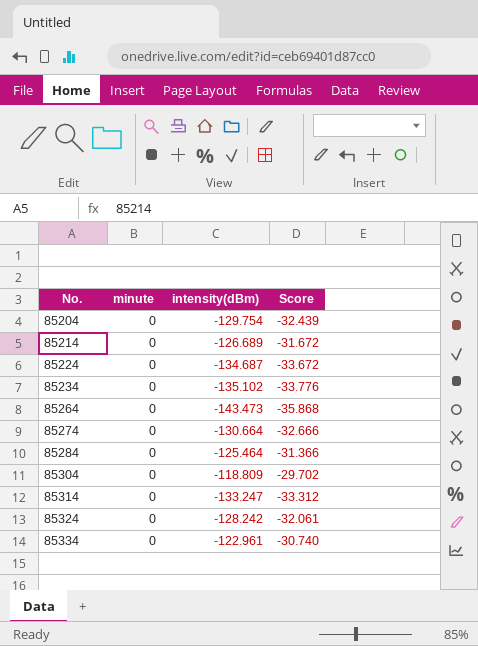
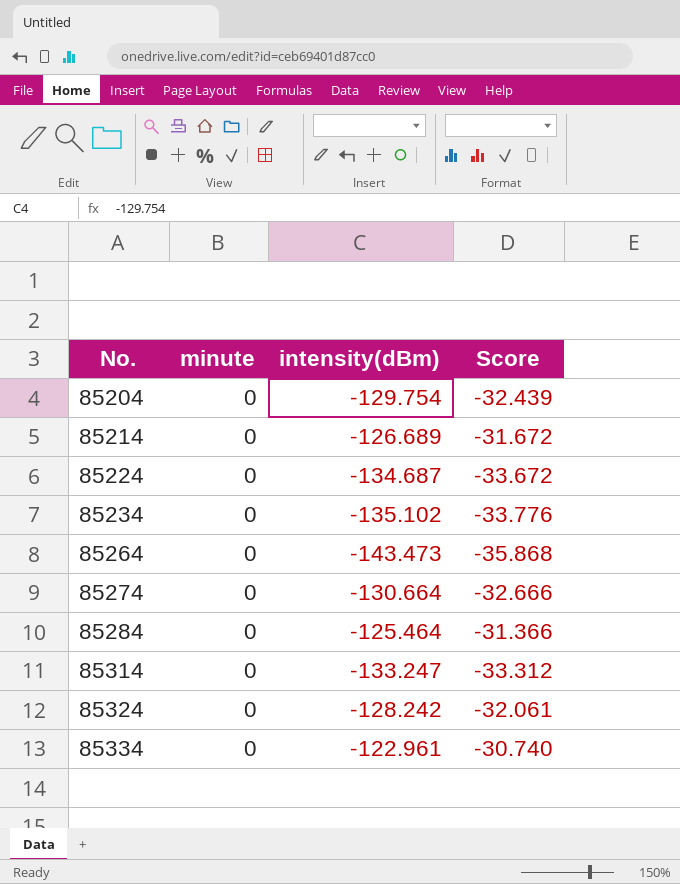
row 85304: 0 | -118.809 | -29.702 -> none

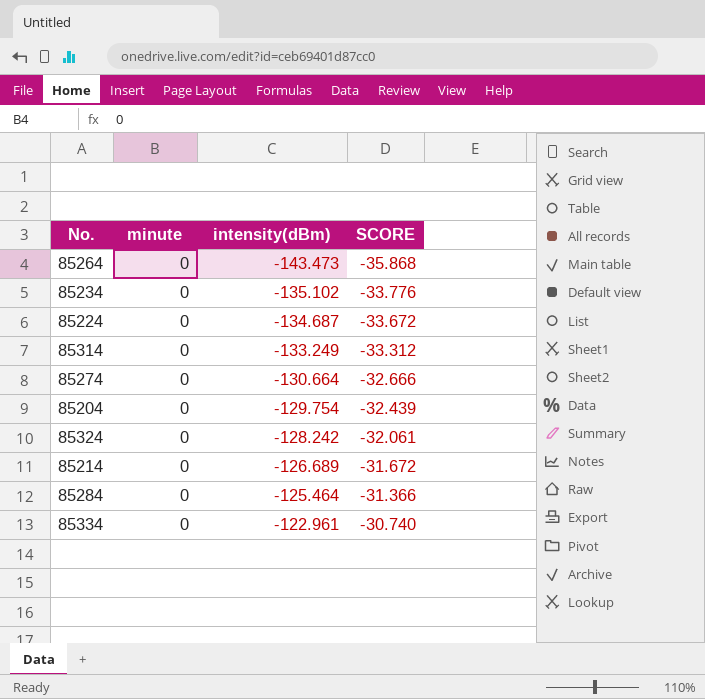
row order: No. ascending -> intensity(dBm) ascending
column name: Score -> SCORE
85314 | intensity(dBm): -133.247 -> -133.249

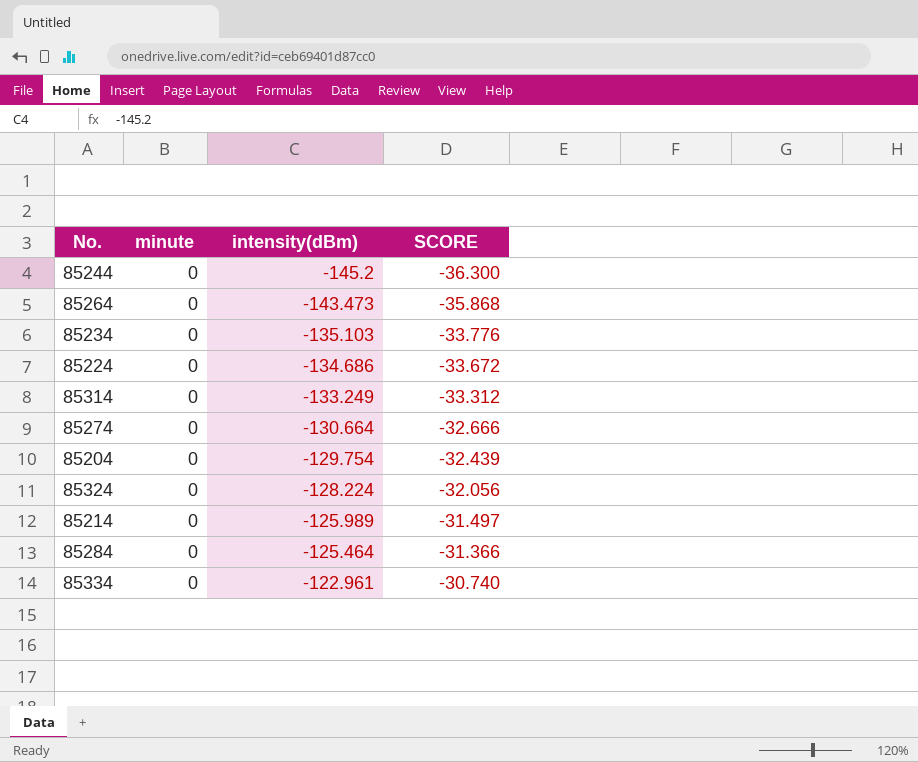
row 85244: none -> 0 | -145.2 | -36.300
85234 | intensity(dBm): -135.102 -> -135.103
85224 | intensity(dBm): -134.687 -> -134.686
85324 | intensity(dBm): -128.242 -> -128.224
85324 | SCORE: -32.061 -> -32.056
85214 | intensity(dBm): -126.689 -> -125.989
85214 | SCORE: -31.672 -> -31.497

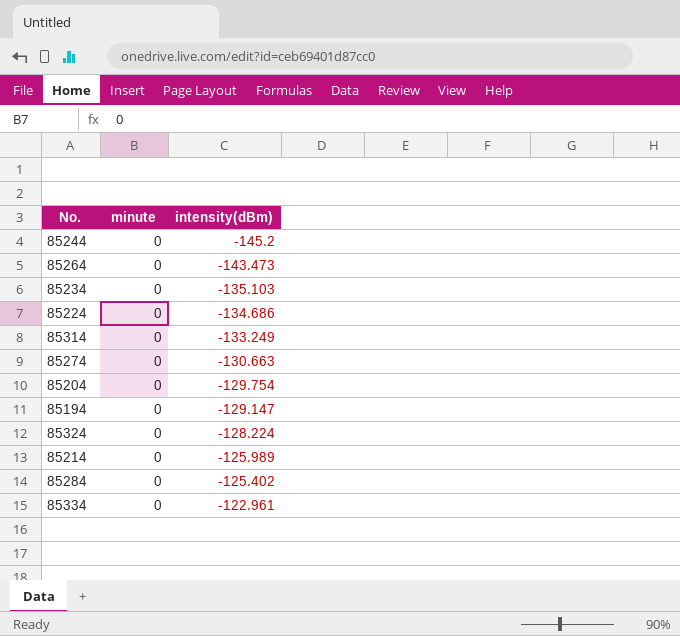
column SCORE | formula: [intensity(dBm)] * 0.25 -> none
85274 | intensity(dBm): -130.664 -> -130.663
row 85194: none -> 0 | -129.147
85284 | intensity(dBm): -125.464 -> -125.402

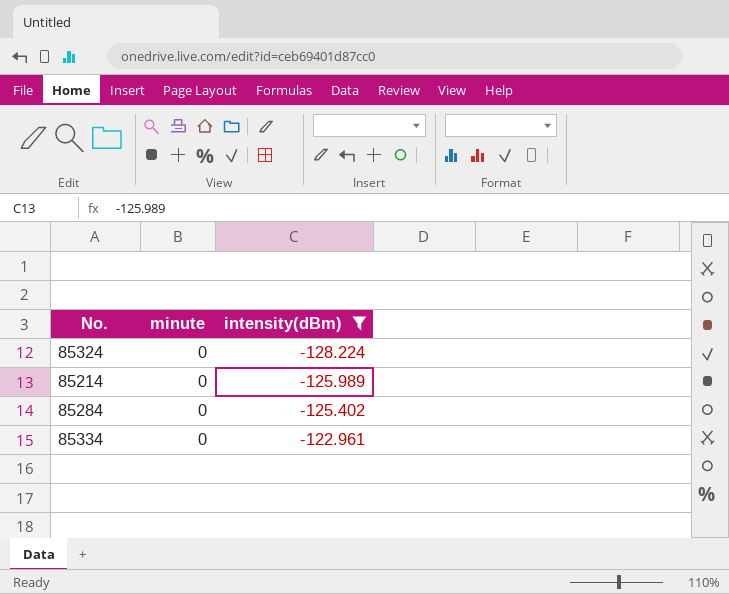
filter: none -> intensity(dBm) >= -128.224

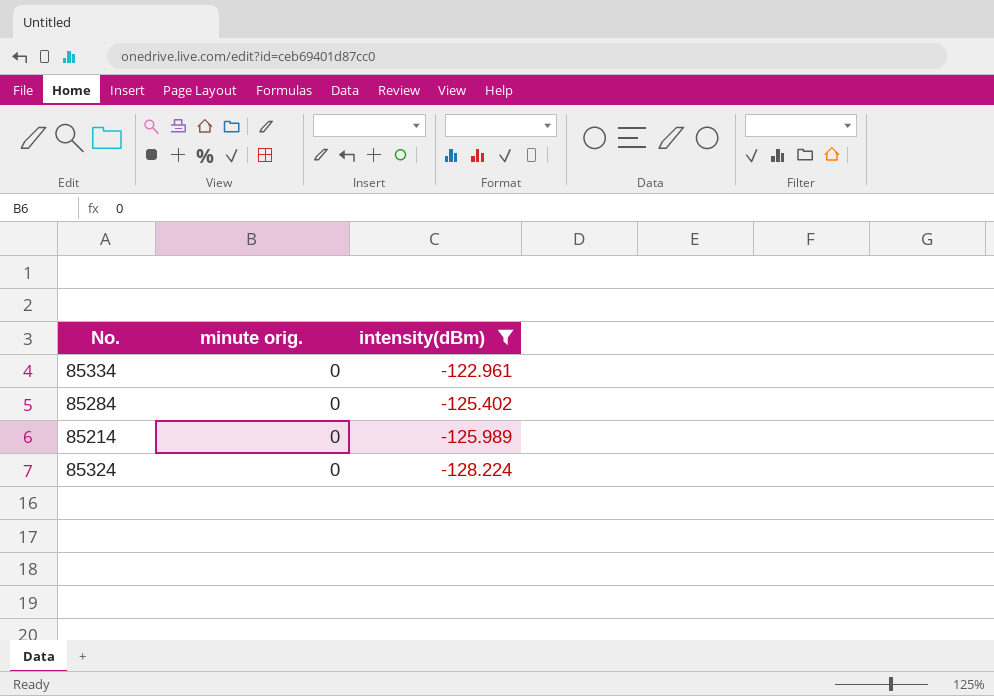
row order: intensity(dBm) ascending -> intensity(dBm) descending
column name: minute -> minute orig.

